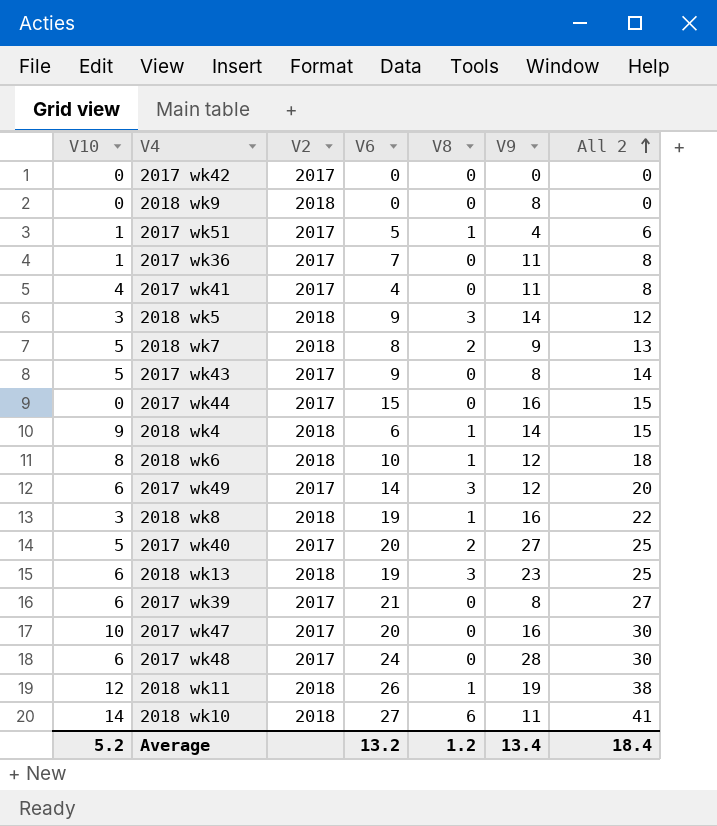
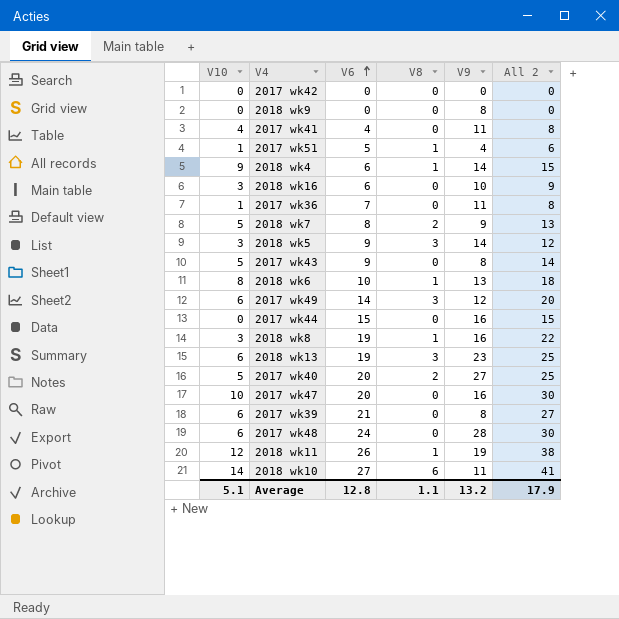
row order: All 2 ascending -> V6 ascending
column V2 | position: 3 -> none
row 2018 wk16: none -> 3 | 6 | 0 | 10 | 9
2018 wk6 | V9: 12 -> 13
Average | V10: 5.2 -> 5.1
Average | V6: 13.2 -> 12.8
Average | V8: 1.2 -> 1.1
Average | V9: 13.4 -> 13.2
Average | All 2: 18.4 -> 17.9

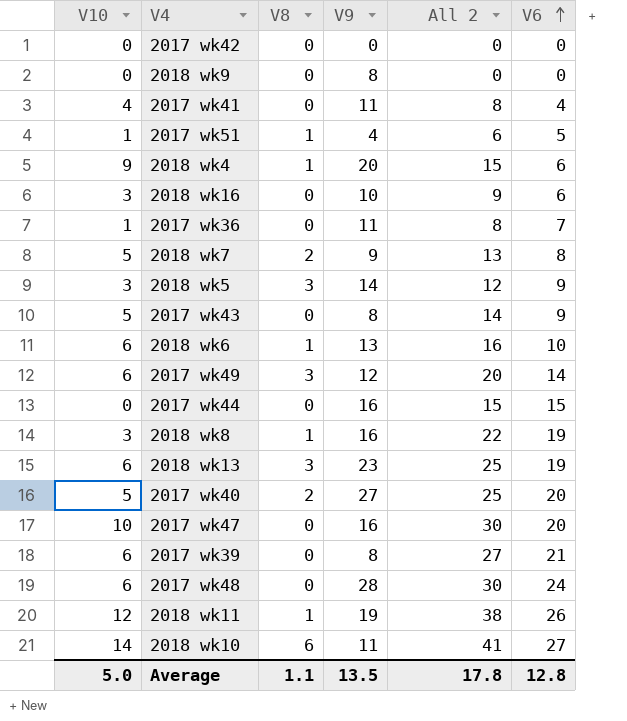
column V6 | position: 3 -> 6
2018 wk4 | V9: 14 -> 20
2018 wk6 | V10: 8 -> 6
2018 wk6 | All 2: 18 -> 16
Average | V10: 5.1 -> 5.0
Average | V9: 13.2 -> 13.5
Average | All 2: 17.9 -> 17.8

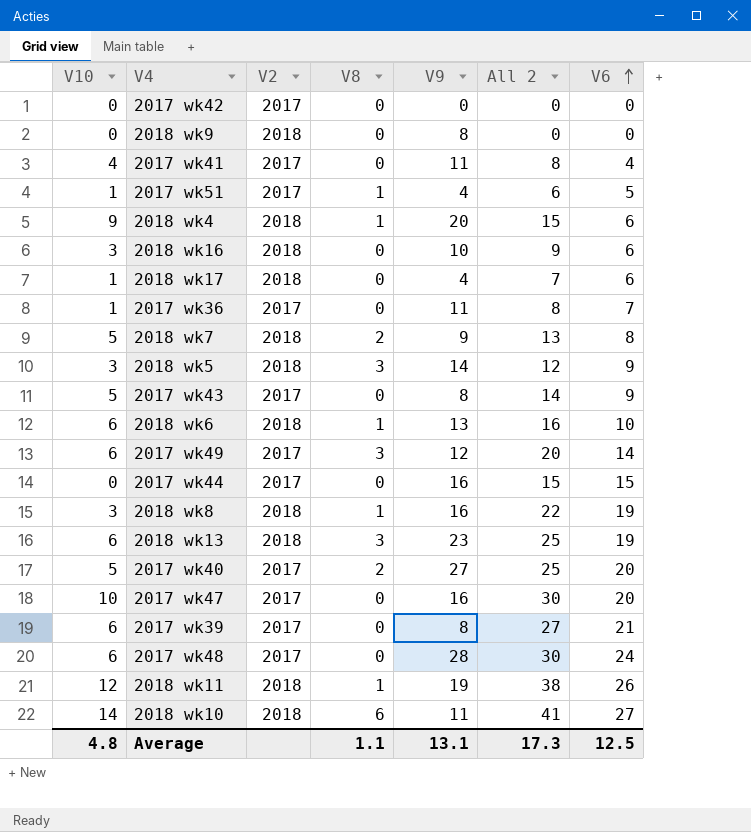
column V2 | position: none -> 3
row 2018 wk17: none -> 1 | 2018 | 0 | 4 | 7 | 6
Average | V10: 5.0 -> 4.8
Average | V9: 13.5 -> 13.1
Average | All 2: 17.8 -> 17.3
Average | V6: 12.8 -> 12.5

